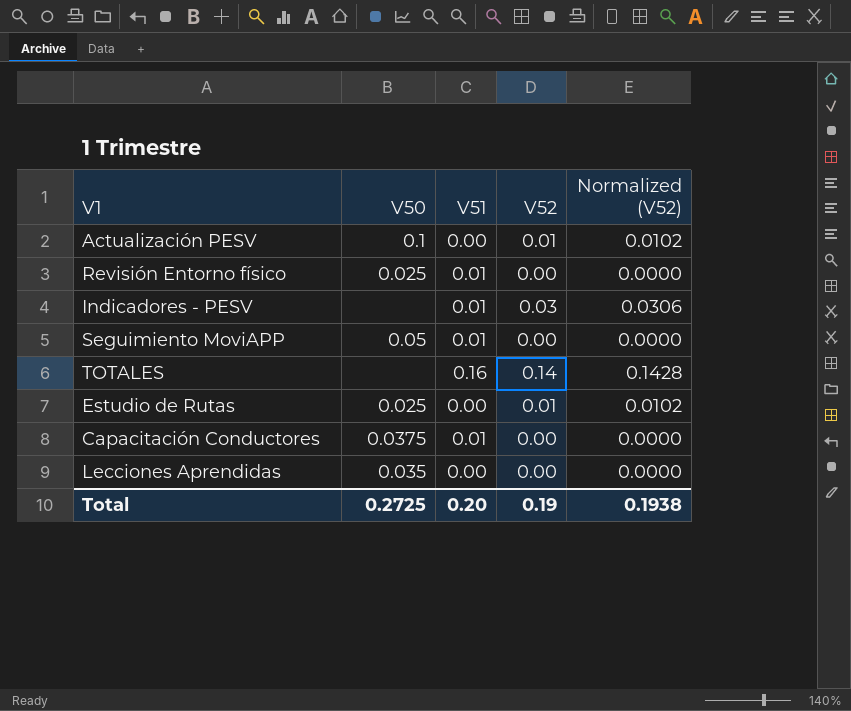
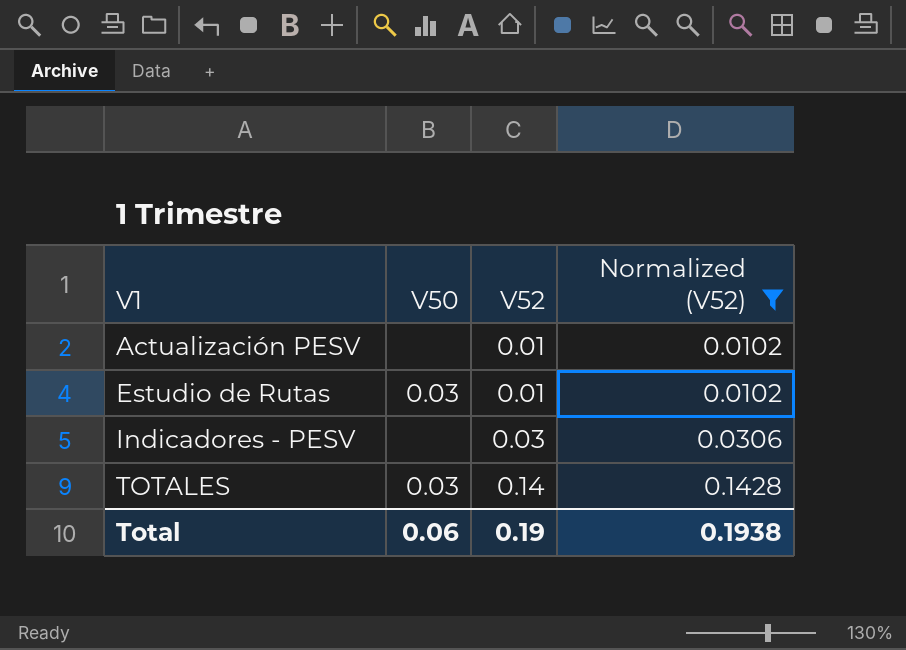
filter: none -> Normalized (V52) != 0.0000
row order: none -> V1 ascending
column V51 | position: 3 -> none
Actualización PESV | V50: 0.1 -> none
Estudio de Rutas | V50: 0.025 -> 0.03
TOTALES | V50: none -> 0.03
Total | V50: 0.2725 -> 0.06

